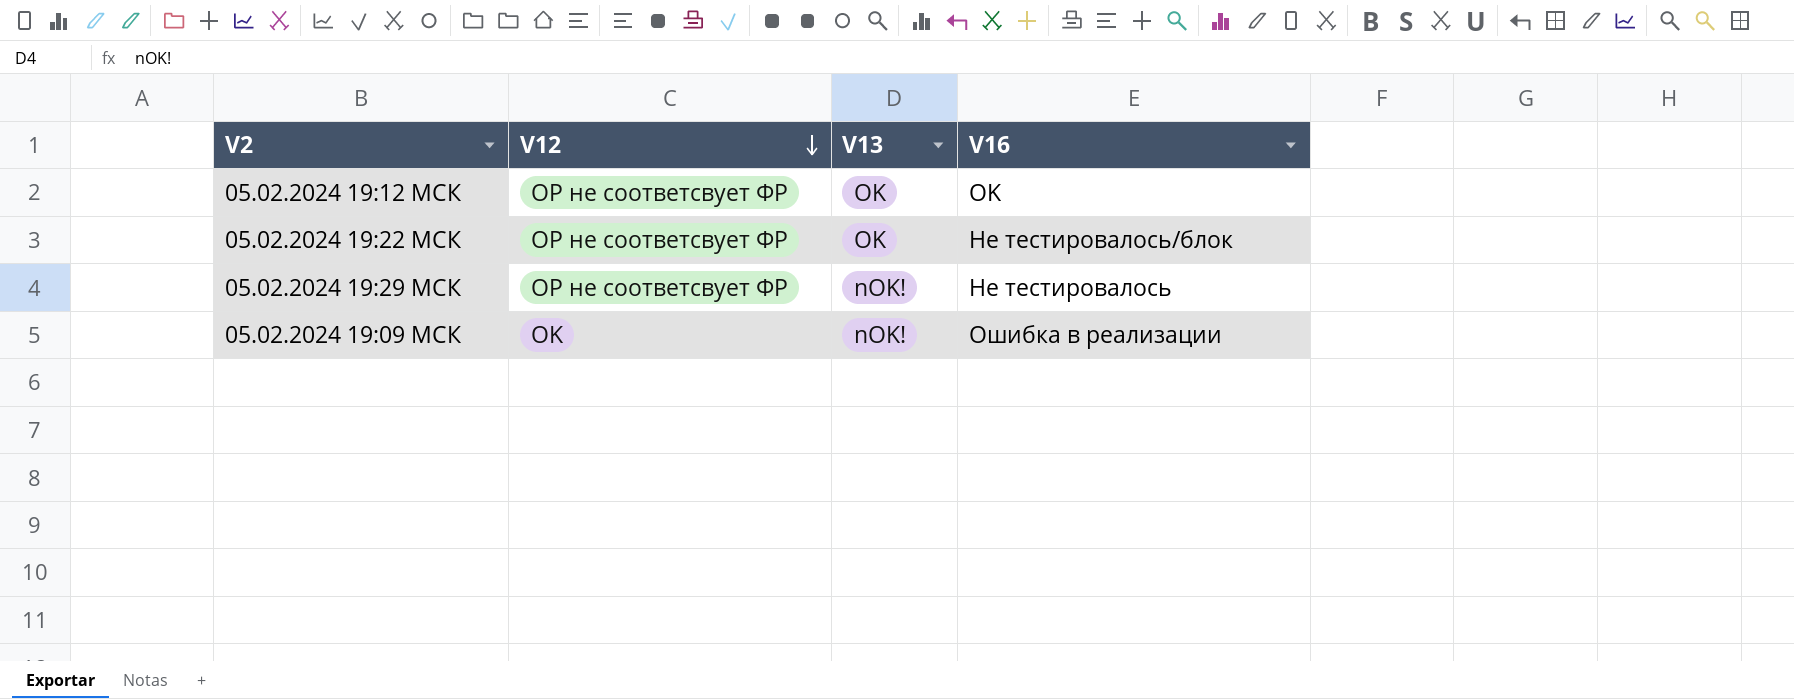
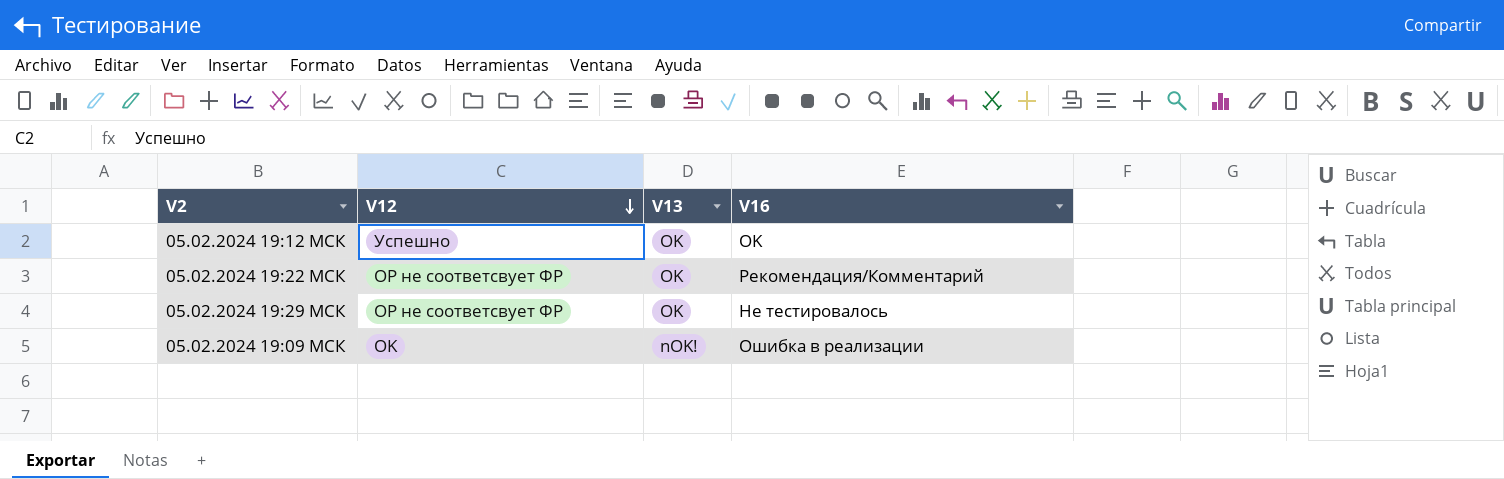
05.02.2024 19:12 МСК | V12: ОР не соответсвует ФР -> Успешно
05.02.2024 19:22 МСК | V16: Не тестировалось/блок -> Рекомендация/Комментарий
05.02.2024 19:29 МСК | V13: nOK! -> OK

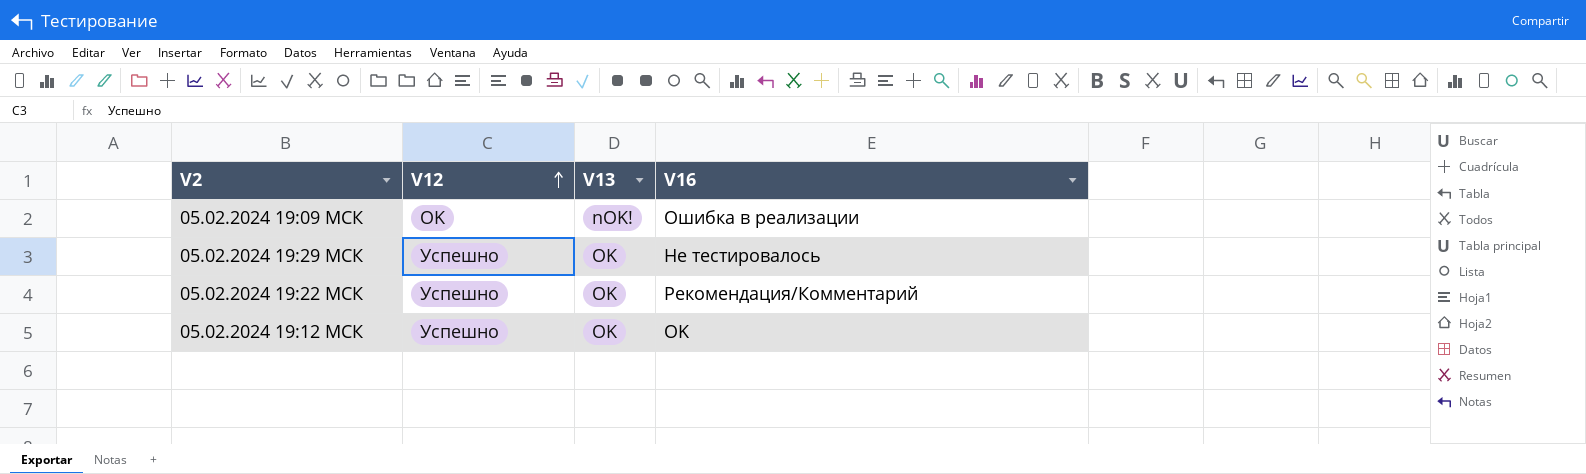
row order: V12 descending -> V12 ascending
05.02.2024 19:29 МСК | V12: ОР не соответсвует ФР -> Успешно
05.02.2024 19:22 МСК | V12: ОР не соответсвует ФР -> Успешно

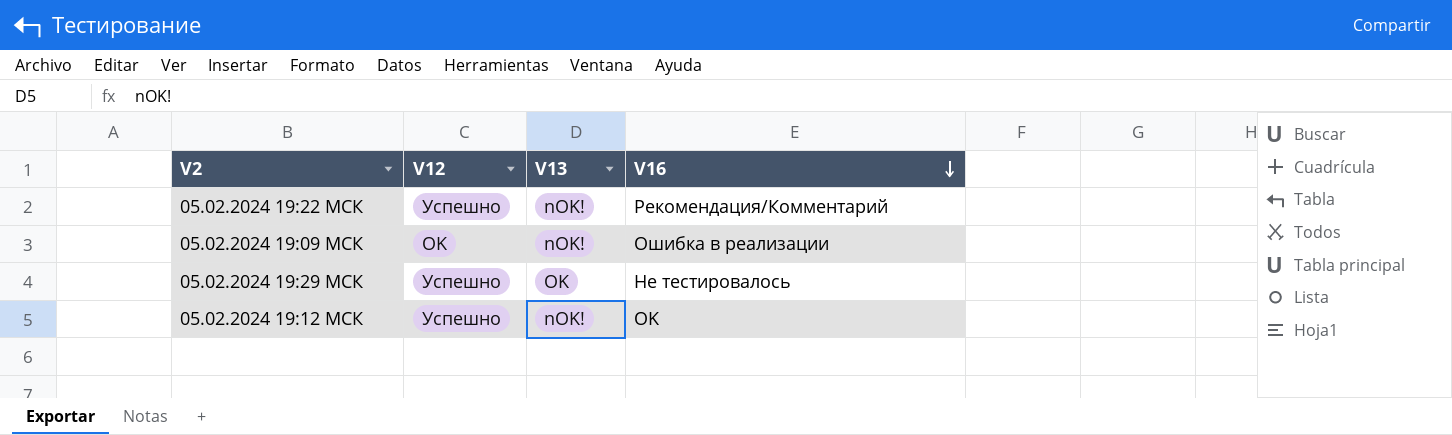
row order: V12 ascending -> V16 descending
05.02.2024 19:22 МСК | V13: OK -> nOK!
05.02.2024 19:12 МСК | V13: OK -> nOK!

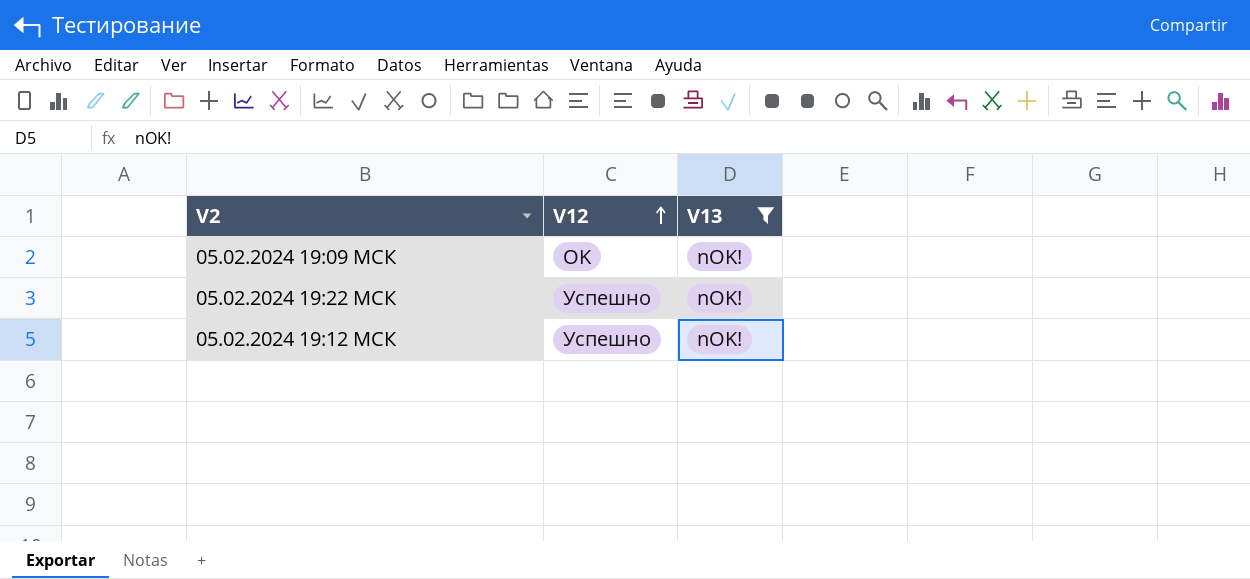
filter: none -> V13 = nOK!
row order: V16 descending -> V12 ascending
column V16 | position: 4 -> none

